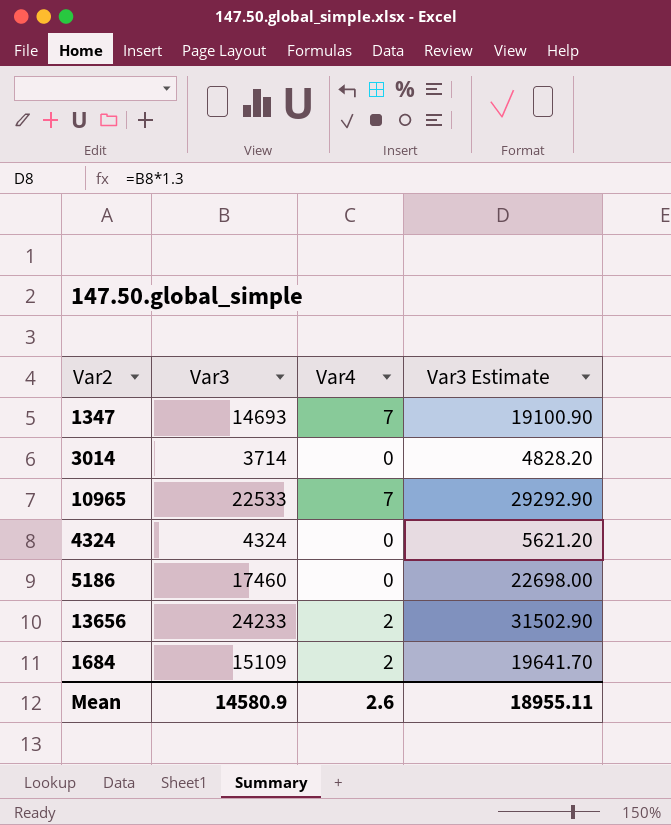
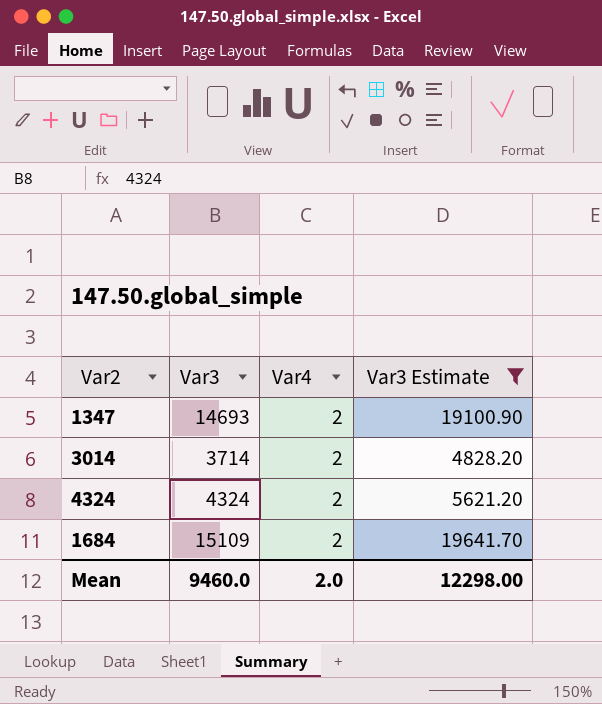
filter: none -> Var3 Estimate <= 19641.70
1347 | Var4: 7 -> 2
3014 | Var4: 0 -> 2
4324 | Var4: 0 -> 2
Mean | Var3: 14580.9 -> 9460.0
Mean | Var4: 2.6 -> 2.0
Mean | Var3 Estimate: 18955.11 -> 12298.00

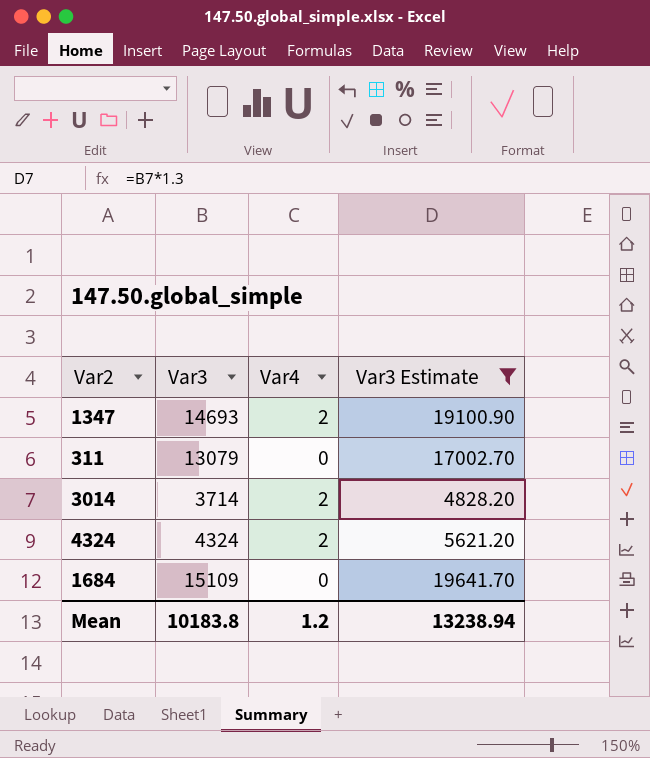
row 311: none -> 13079 | 0 | 17002.70
1684 | Var4: 2 -> 0
Mean | Var3: 9460.0 -> 10183.8
Mean | Var4: 2.0 -> 1.2
Mean | Var3 Estimate: 12298.00 -> 13238.94

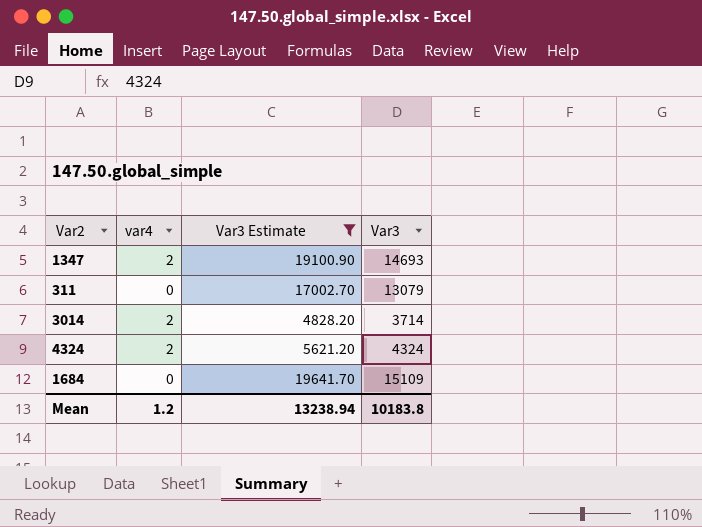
column name: Var4 -> var4
column Var3 | position: 2 -> 4

